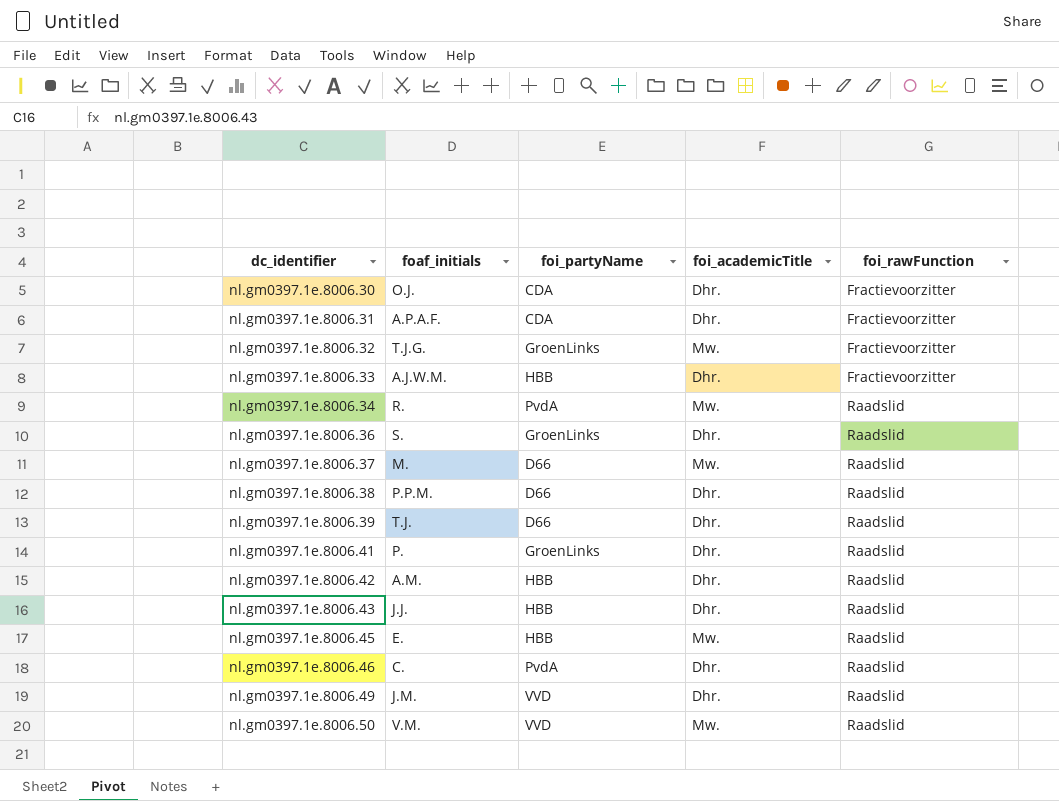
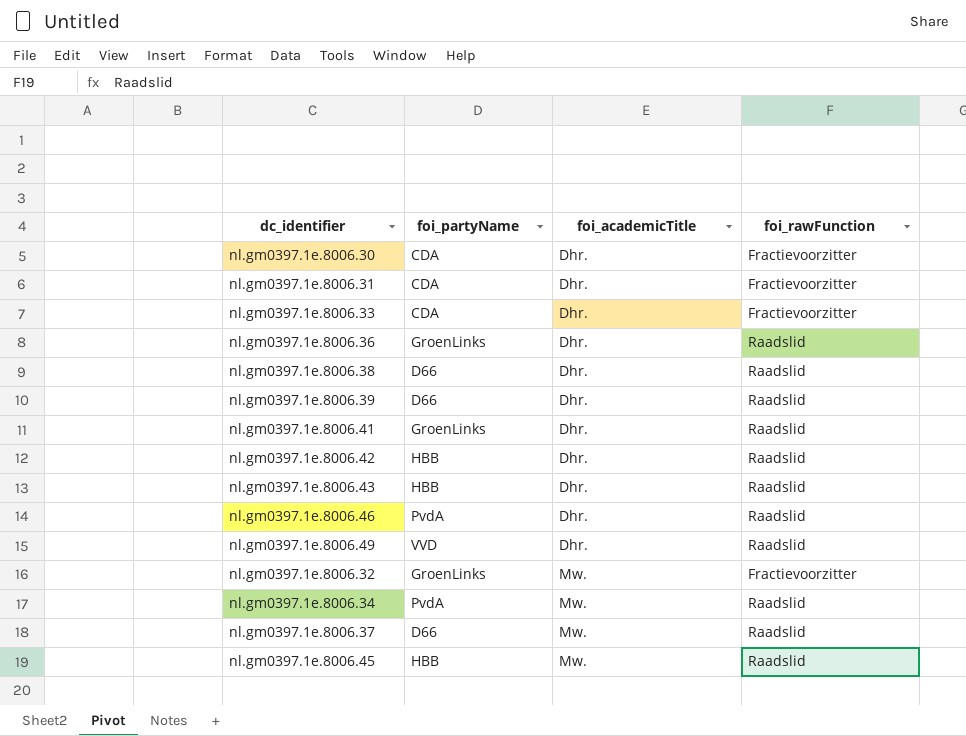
row order: dc_identifier ascending -> foi_academicTitle ascending
column foaf_initials | position: 2 -> none
row nl.gm0397.1e.8006.50: V.M. | VVD | Mw. | Raadslid -> none
nl.gm0397.1e.8006.33 | foi_partyName: HBB -> CDA

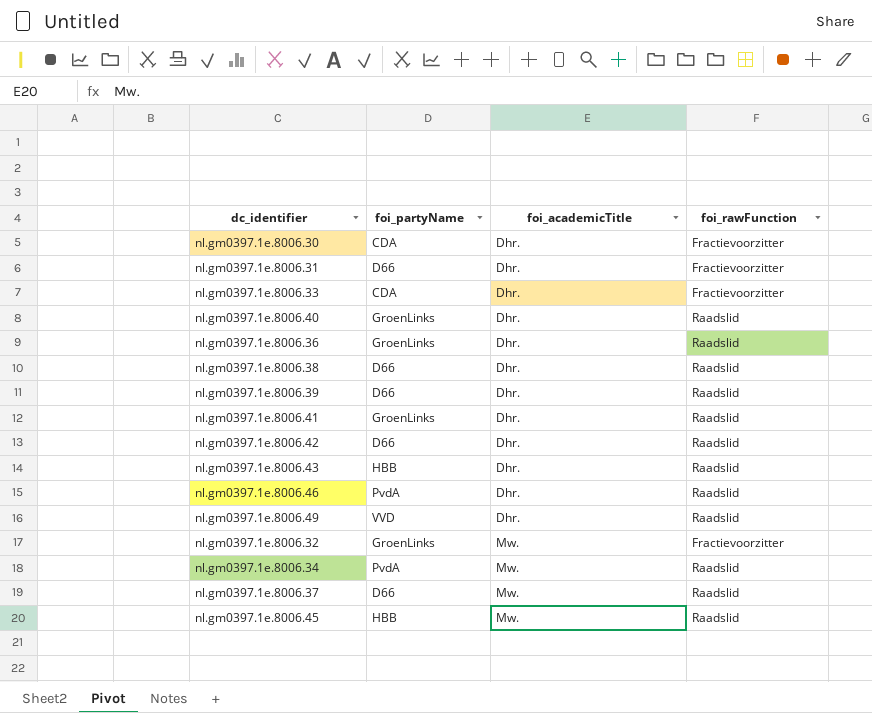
nl.gm0397.1e.8006.31 | foi_partyName: CDA -> D66
row nl.gm0397.1e.8006.40: none -> GroenLinks | Dhr. | Raadslid
nl.gm0397.1e.8006.42 | foi_partyName: HBB -> D66

